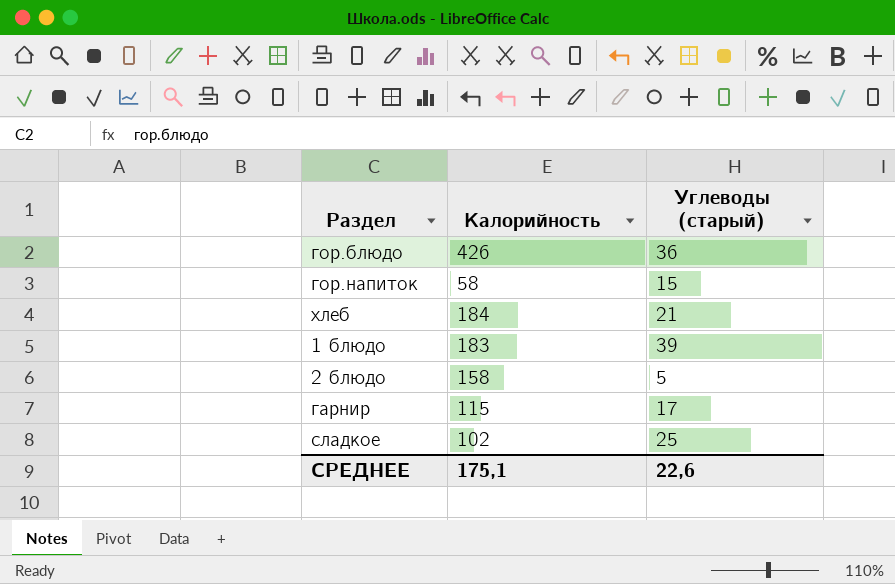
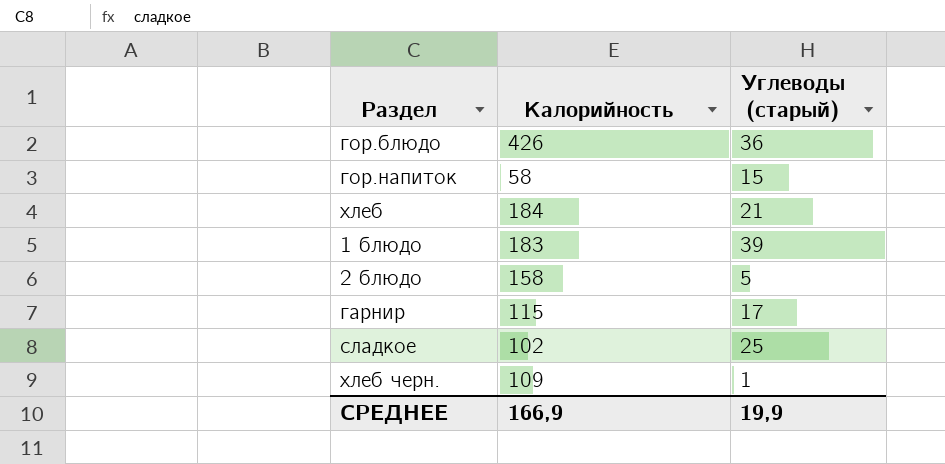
row хлеб черн.: none -> 109 | 1
СРЕДНЕЕ | Калорийность: 175,1 -> 166,9
СРЕДНЕЕ | Углеводы (старый): 22,6 -> 19,9

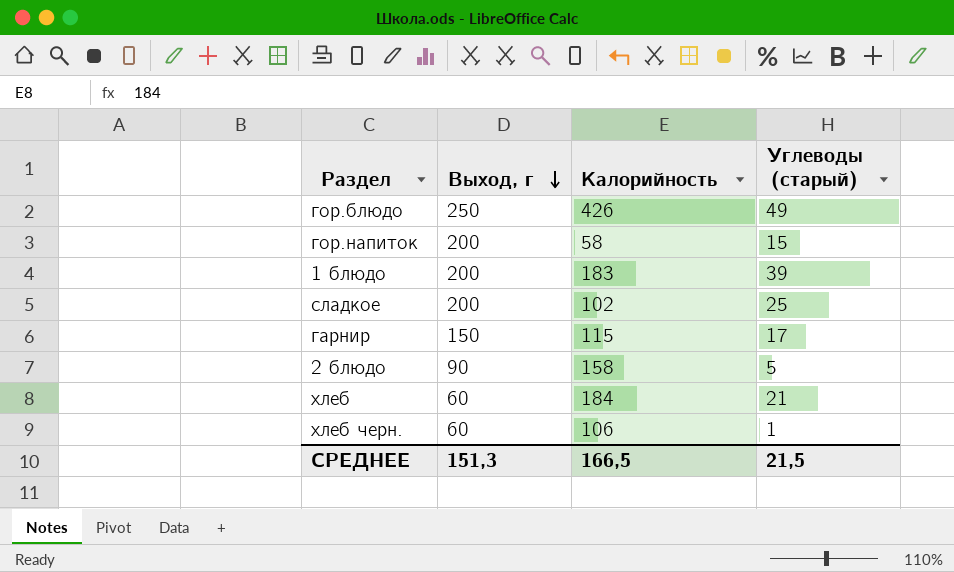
row order: none -> Выход, г descending
column Выход, г | position: none -> 2
гор.блюдо | Углеводы (старый): 36 -> 49
хлеб черн. | Калорийность: 109 -> 106
СРЕДНЕЕ | Калорийность: 166,9 -> 166,5
СРЕДНЕЕ | Углеводы (старый): 19,9 -> 21,5

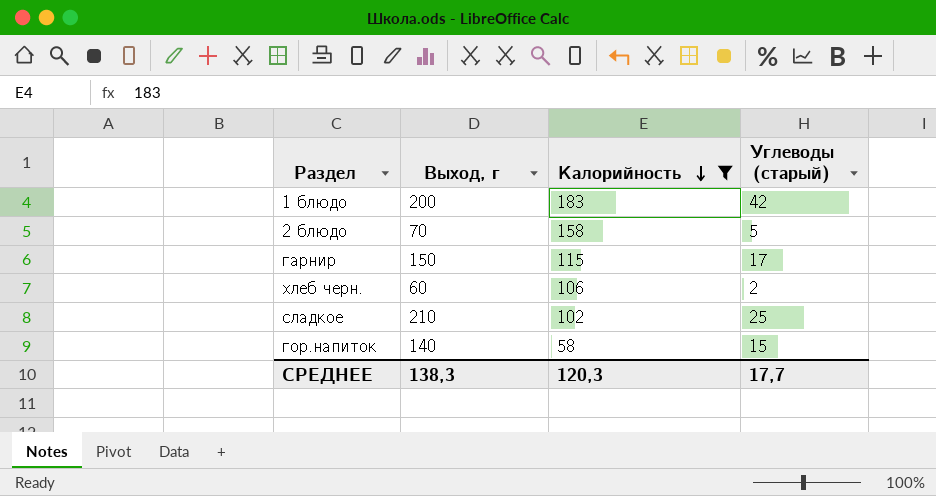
filter: none -> Калорийность <= 183
row order: Выход, г descending -> Калорийность descending
1 блюдо | Углеводы (старый): 39 -> 42
2 блюдо | Выход, г: 90 -> 70
хлеб черн. | Углеводы (старый): 1 -> 2
сладкое | Выход, г: 200 -> 210
гор.напиток | Выход, г: 200 -> 140
СРЕДНЕЕ | Выход, г: 151,3 -> 138,3
СРЕДНЕЕ | Калорийность: 166,5 -> 120,3
СРЕДНЕЕ | Углеводы (старый): 21,5 -> 17,7

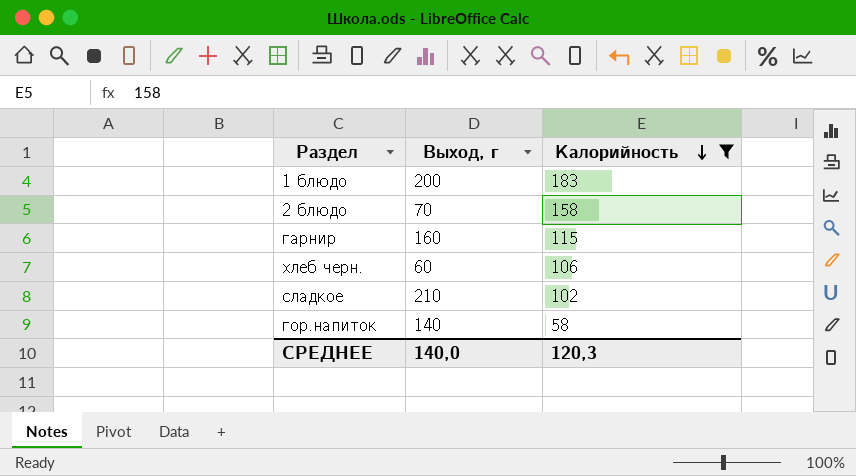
column Углеводы (старый) | position: 4 -> none
гарнир | Выход, г: 150 -> 160
СРЕДНЕЕ | Выход, г: 138,3 -> 140,0

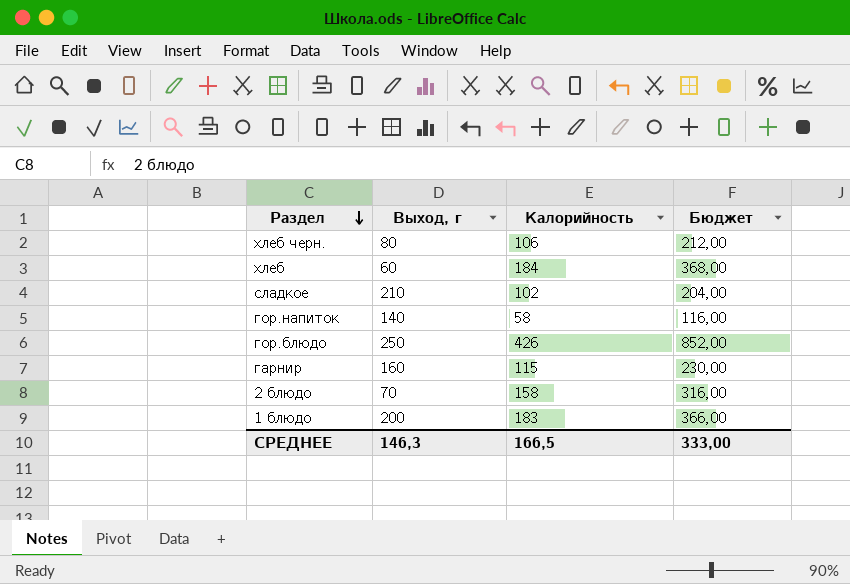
filter: Калорийность <= 183 -> none
row order: Калорийность descending -> Раздел descending
column Бюджет | formula: none -> [Калорийность] * 2
хлеб черн. | Выход, г: 60 -> 80
СРЕДНЕЕ | Выход, г: 140,0 -> 146,3
СРЕДНЕЕ | Калорийность: 120,3 -> 166,5

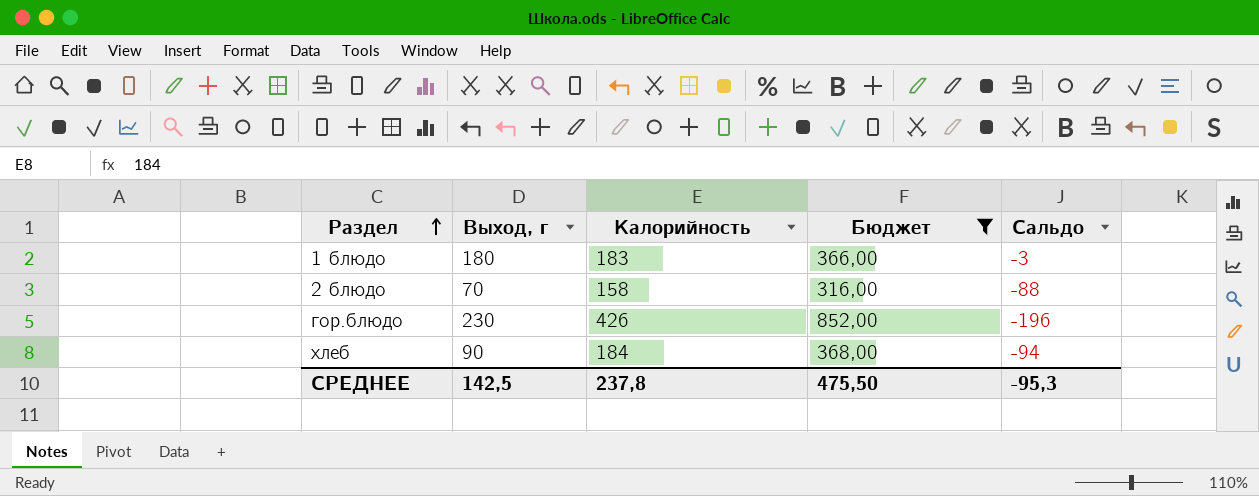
filter: none -> Бюджет >= 316,00
row order: Раздел descending -> Раздел ascending
column Сальдо | formula: none -> [Выход, г] - [Калорийность]
1 блюдо | Выход, г: 200 -> 180
гор.блюдо | Выход, г: 250 -> 230
хлеб | Выход, г: 60 -> 90
СРЕДНЕЕ | Выход, г: 146,3 -> 142,5
СРЕДНЕЕ | Калорийность: 166,5 -> 237,8
СРЕДНЕЕ | Бюджет: 333,00 -> 475,50

